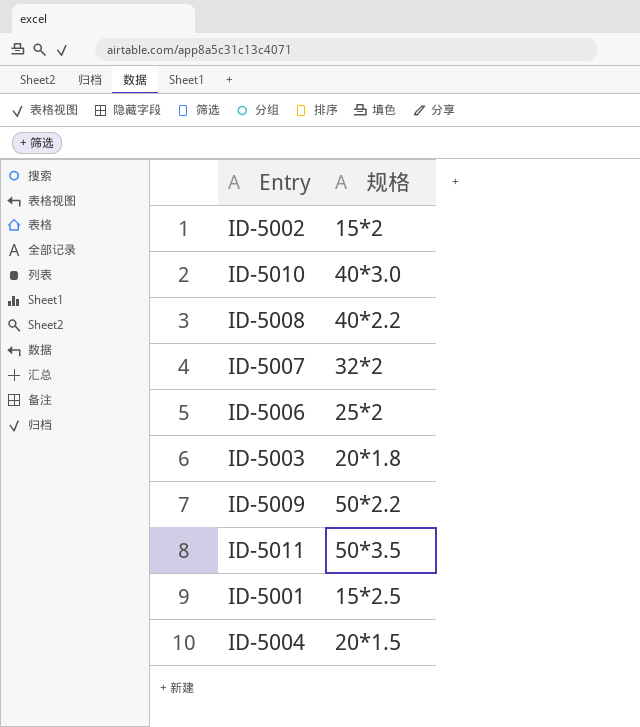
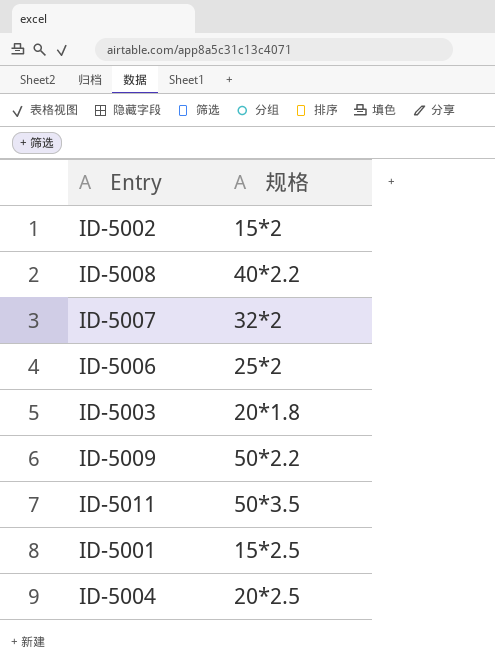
row ID-5010: 40*3.0 -> none
ID-5004 | 规格: 20*1.5 -> 20*2.5

